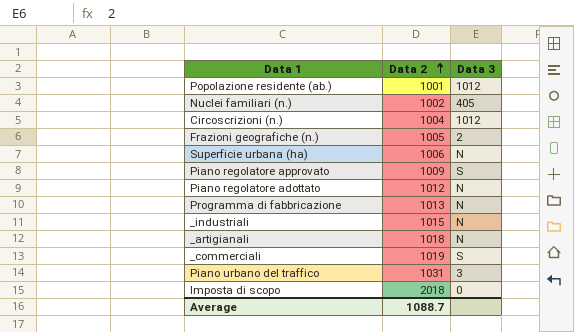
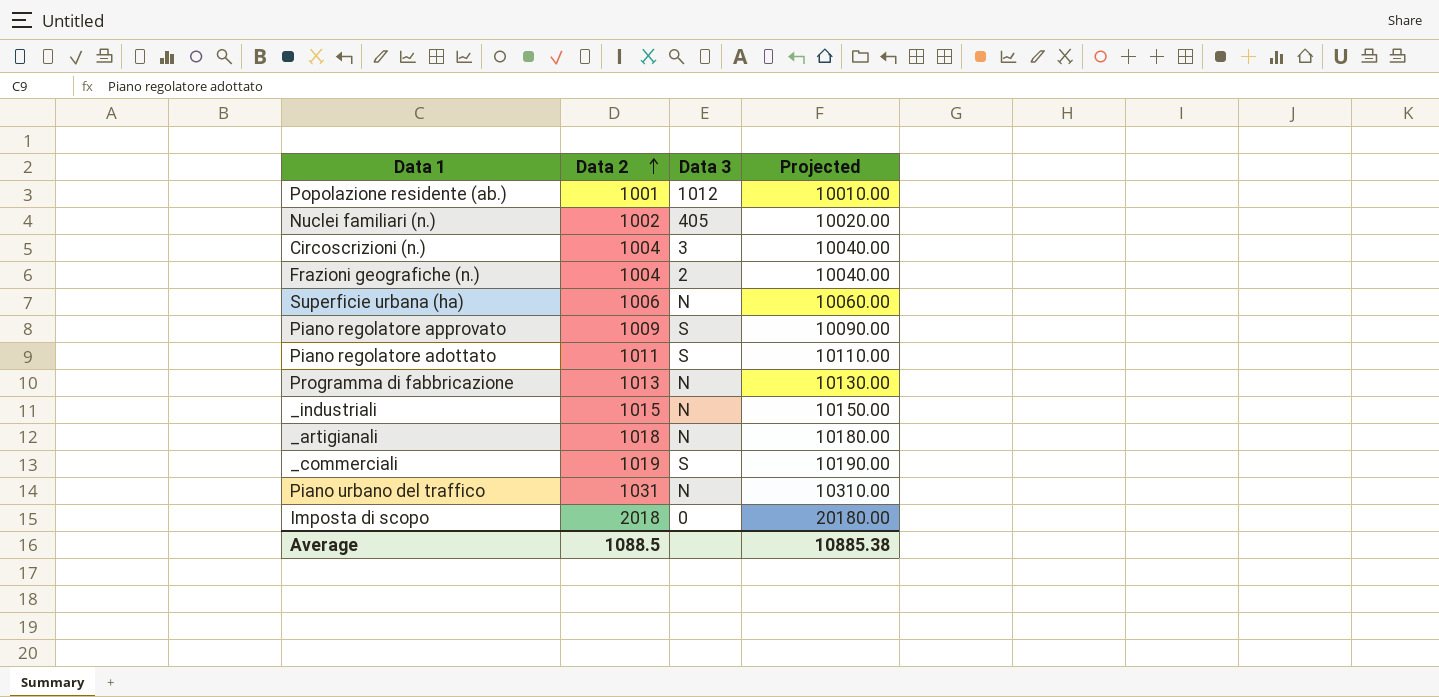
column Projected | formula: none -> [Data 2] * 10
Circoscrizioni (n.) | Data 3: 1012 -> 3
Frazioni geografiche (n.) | Data 2: 1005 -> 1004
Piano regolatore adottato | Data 2: 1012 -> 1011
Piano regolatore adottato | Data 3: N -> S
Piano urbano del traffico | Data 3: 3 -> N
Average | Data 2: 1088.7 -> 1088.5

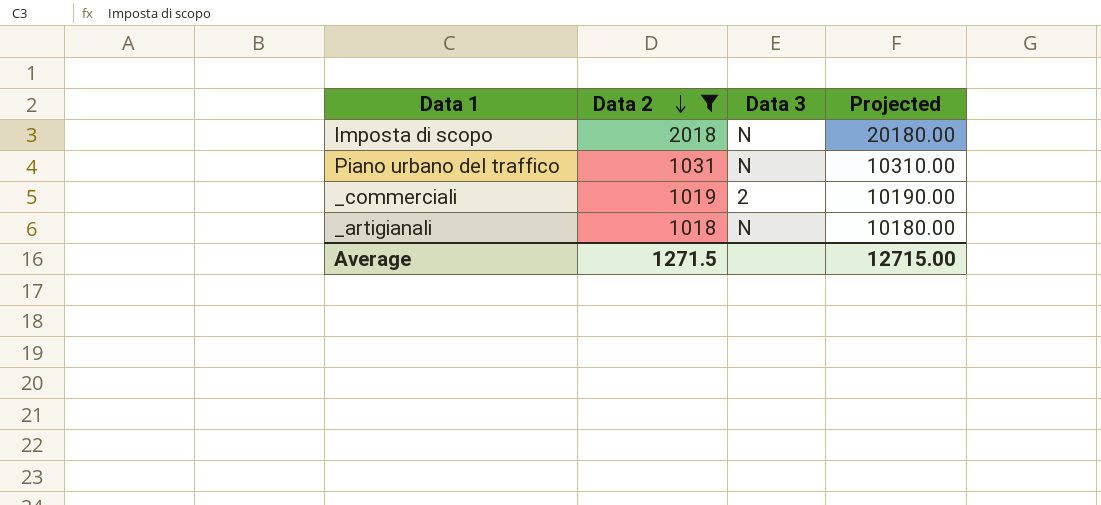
filter: none -> Data 2 >= 1018
row order: Data 2 ascending -> Data 2 descending
Imposta di scopo | Data 3: 0 -> N
_commerciali | Data 3: S -> 2
Average | Data 2: 1088.5 -> 1271.5
Average | Projected: 10885.38 -> 12715.00

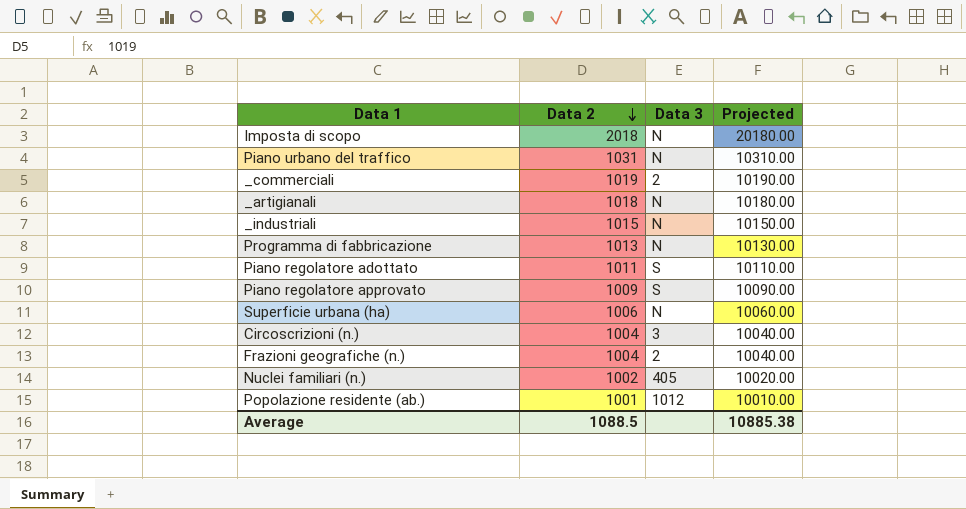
filter: Data 2 >= 1018 -> none
Average | Data 2: 1271.5 -> 1088.5
Average | Projected: 12715.00 -> 10885.38

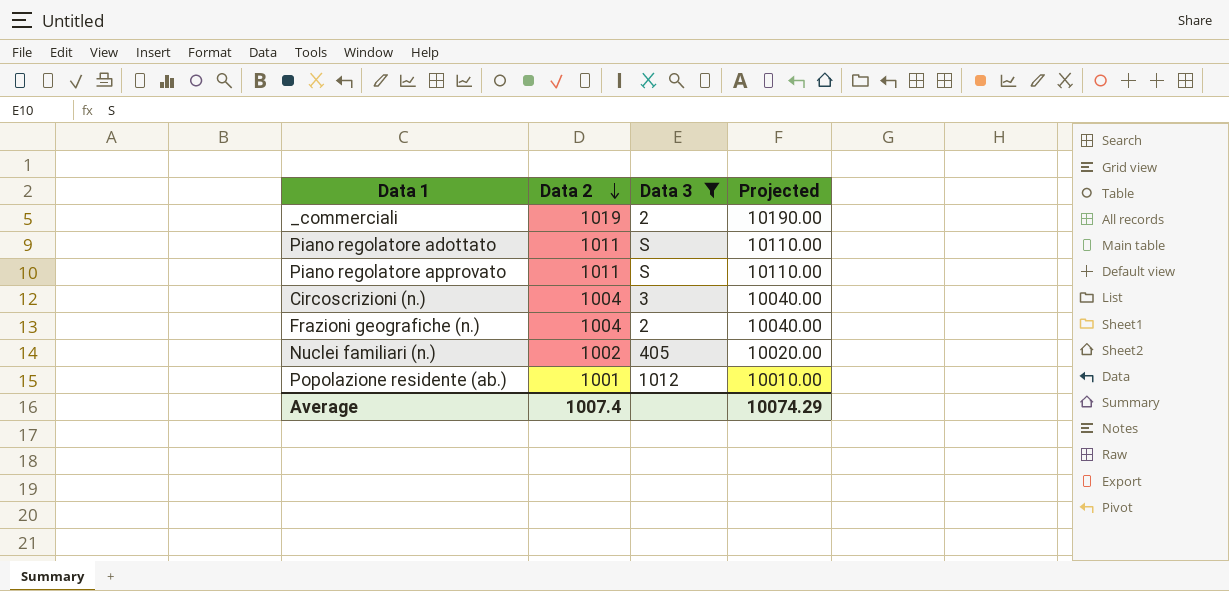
filter: none -> Data 3 != N
Piano regolatore approvato | Data 2: 1009 -> 1011
Piano regolatore approvato | Projected: 10090.00 -> 10110.00
Average | Data 2: 1088.5 -> 1007.4
Average | Projected: 10885.38 -> 10074.29

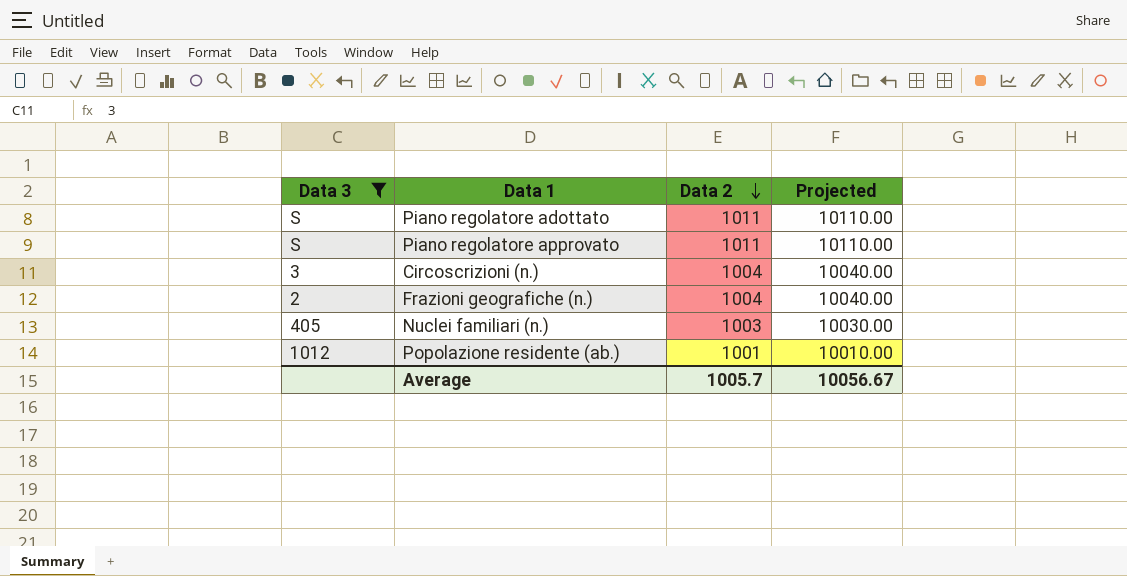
column Data 3 | position: 3 -> 1
row _commerciali: 1019 | 2 | 10190.00 -> none
Nuclei familiari (n.) | Data 2: 1002 -> 1003
Nuclei familiari (n.) | Projected: 10020.00 -> 10030.00
Average | Data 2: 1007.4 -> 1005.7
Average | Projected: 10074.29 -> 10056.67

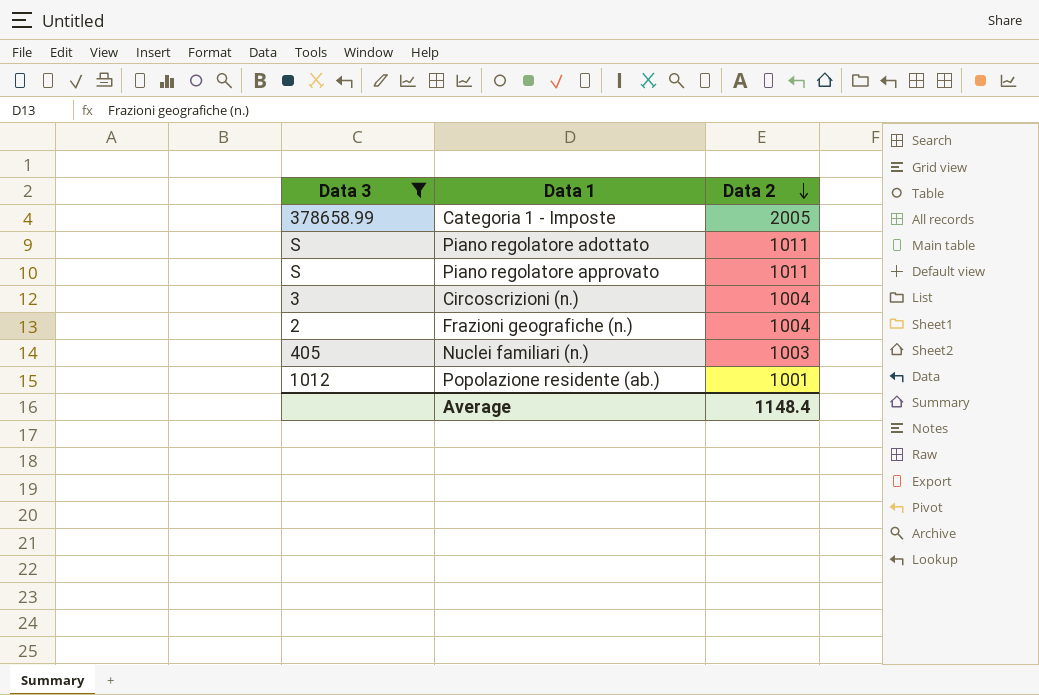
column Projected | formula: [Data 2] * 10 -> none
row Categoria 1 - Imposte: none -> 378658.99 | 2005
Average | Data 2: 1005.7 -> 1148.4

